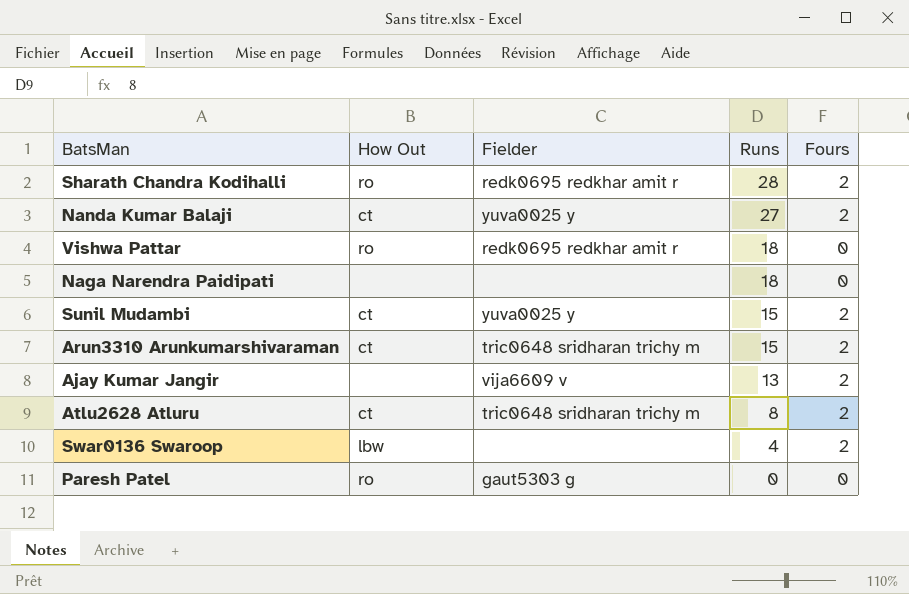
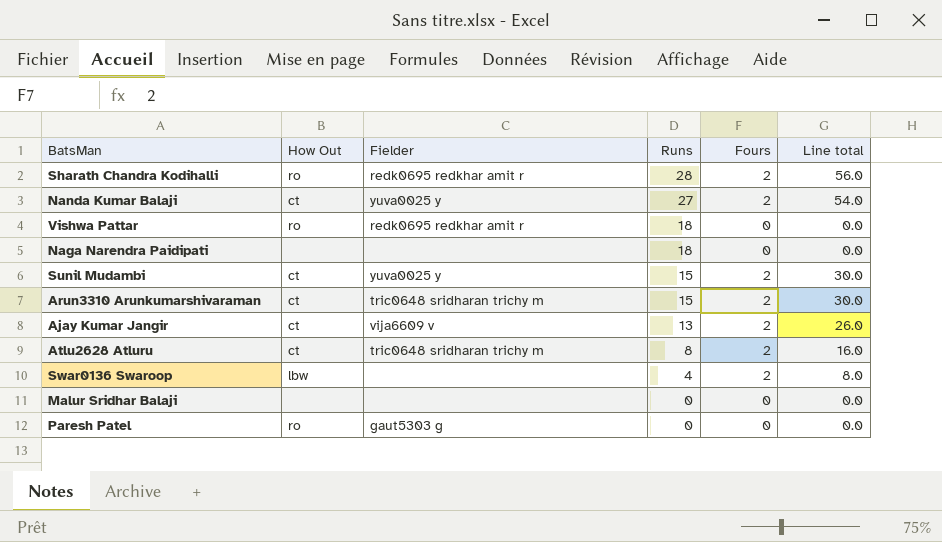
column Line total | formula: none -> [Runs] * [Fours]
Ajay Kumar Jangir | How Out: none -> ct
row Malur Sridhar Balaji: none -> none | none | 0 | 0 | 0.0

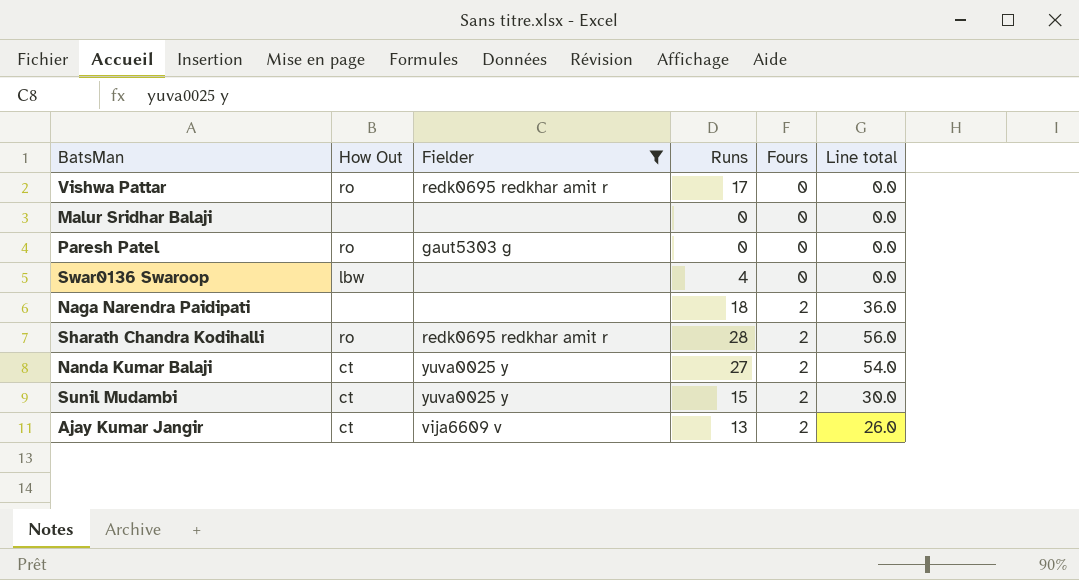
filter: none -> Fielder != tric0648 sridharan trichy m
row order: Runs descending -> Fours ascending
Vishwa Pattar | Runs: 18 -> 17
Swar0136 Swaroop | Fours: 2 -> 0
Swar0136 Swaroop | Line total: 8.0 -> 0.0
Naga Narendra Paidipati | Fours: 0 -> 2
Naga Narendra Paidipati | Line total: 0.0 -> 36.0

